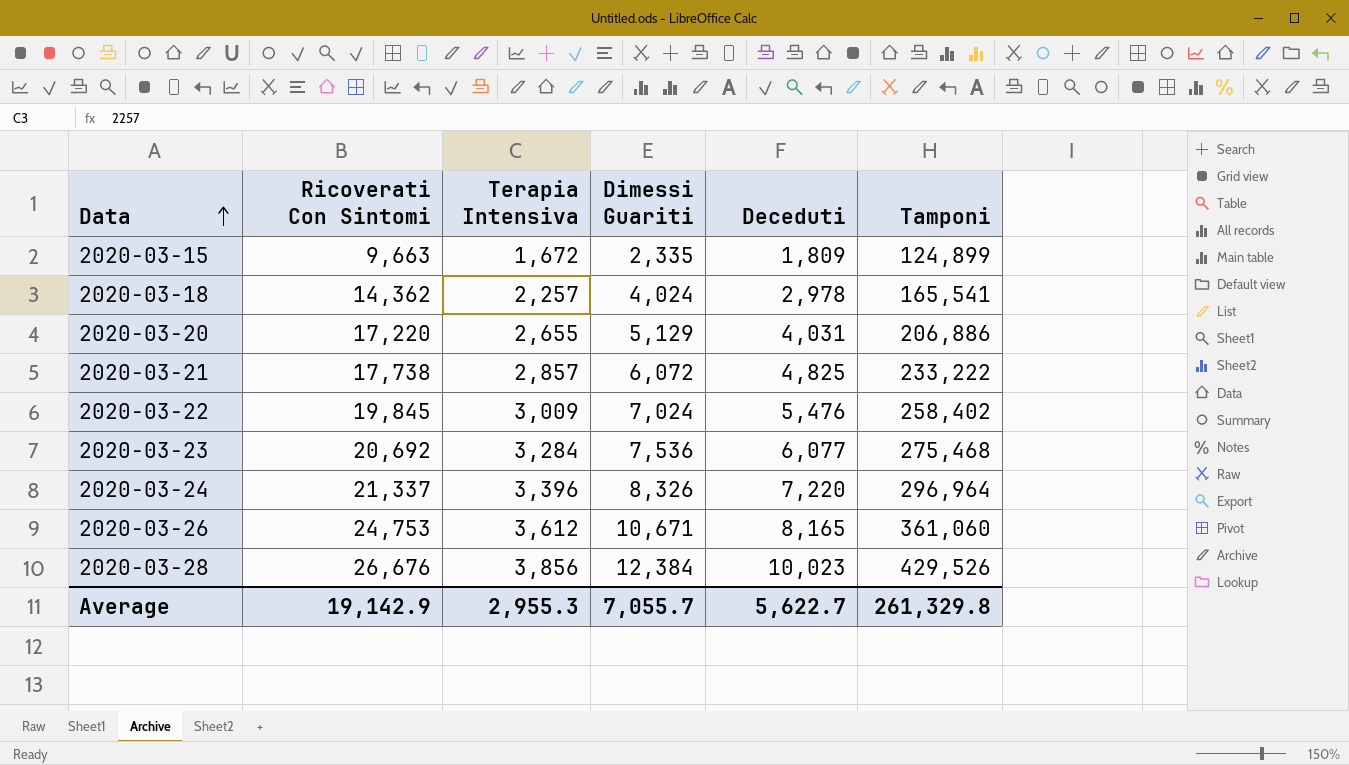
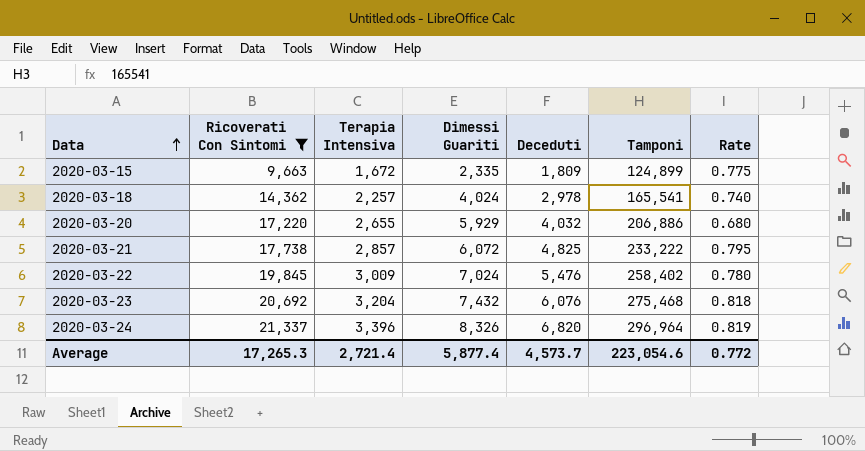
filter: none -> Ricoverati Con Sintomi <= 21,337
column Rate | formula: none -> [Deceduti] / [Dimessi Guariti]
2020-03-20 | Dimessi Guariti: 5,129 -> 5,929
2020-03-20 | Deceduti: 4,031 -> 4,032
2020-03-23 | Terapia Intensiva: 3,284 -> 3,204
2020-03-23 | Dimessi Guariti: 7,536 -> 7,432
2020-03-23 | Deceduti: 6,077 -> 6,076
2020-03-24 | Deceduti: 7,220 -> 6,820
Average | Ricoverati Con Sintomi: 19,142.9 -> 17,265.3
Average | Terapia Intensiva: 2,955.3 -> 2,721.4
Average | Dimessi Guariti: 7,055.7 -> 5,877.4
Average | Deceduti: 5,622.7 -> 4,573.7
Average | Tamponi: 261,329.8 -> 223,054.6

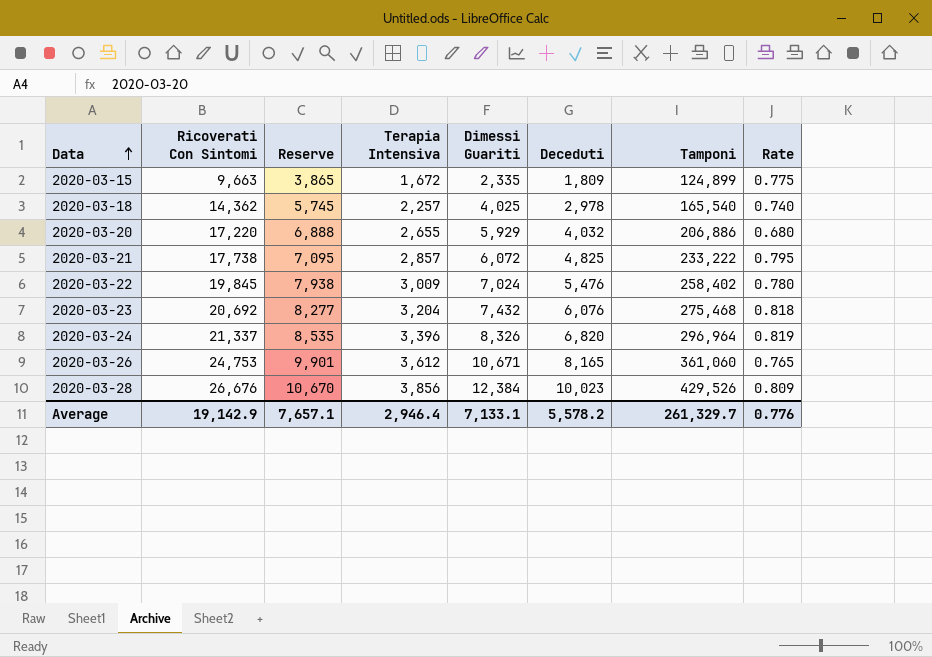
filter: Ricoverati Con Sintomi <= 21,337 -> none
column Reserve | formula: none -> [Ricoverati Con Sintomi] * 0.4
2020-03-18 | Dimessi Guariti: 4,024 -> 4,025
2020-03-18 | Tamponi: 165,541 -> 165,540
Average | Ricoverati Con Sintomi: 17,265.3 -> 19,142.9
Average | Terapia Intensiva: 2,721.4 -> 2,946.4
Average | Dimessi Guariti: 5,877.4 -> 7,133.1
Average | Deceduti: 4,573.7 -> 5,578.2
Average | Tamponi: 223,054.6 -> 261,329.7
Average | Rate: 0.772 -> 0.776

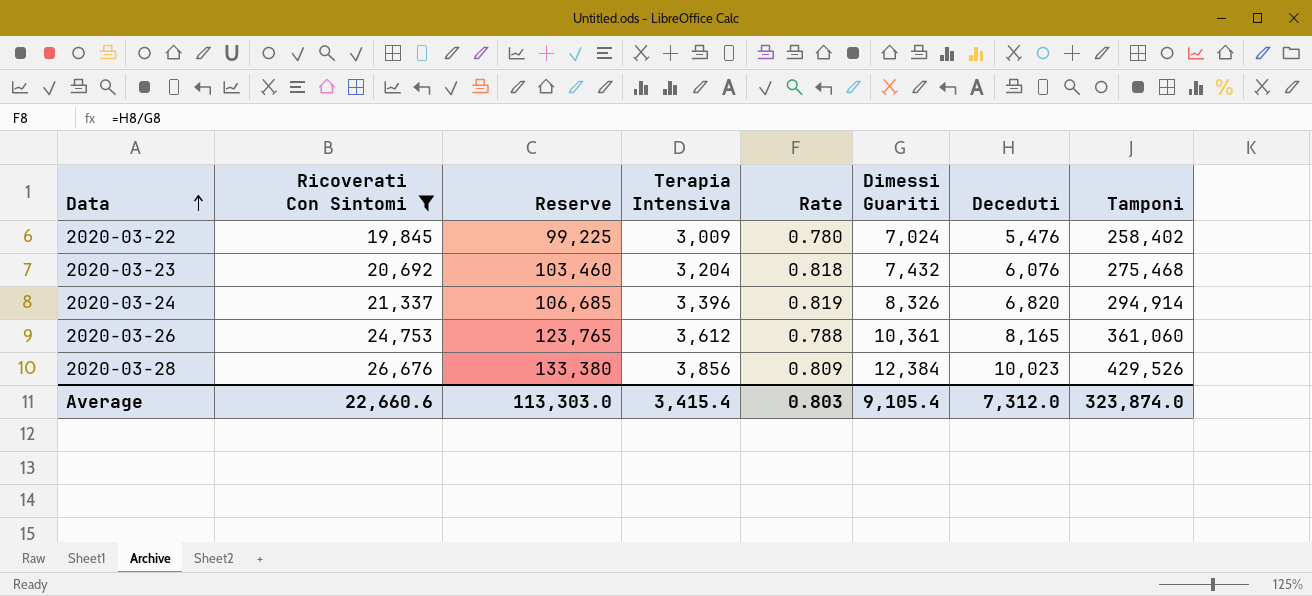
filter: none -> Ricoverati Con Sintomi >= 19,845
column Reserve | formula: [Ricoverati Con Sintomi] * 0.4 -> [Ricoverati Con Sintomi] * 5
column Rate | position: 8 -> 5
2020-03-24 | Tamponi: 296,964 -> 294,914
2020-03-26 | Rate: 0.765 -> 0.788
2020-03-26 | Dimessi Guariti: 10,671 -> 10,361
Average | Ricoverati Con Sintomi: 19,142.9 -> 22,660.6
Average | Reserve: 7,657.1 -> 113,303.0
Average | Terapia Intensiva: 2,946.4 -> 3,415.4
Average | Rate: 0.776 -> 0.803
Average | Dimessi Guariti: 7,133.1 -> 9,105.4
Average | Deceduti: 5,578.2 -> 7,312.0
Average | Tamponi: 261,329.7 -> 323,874.0

